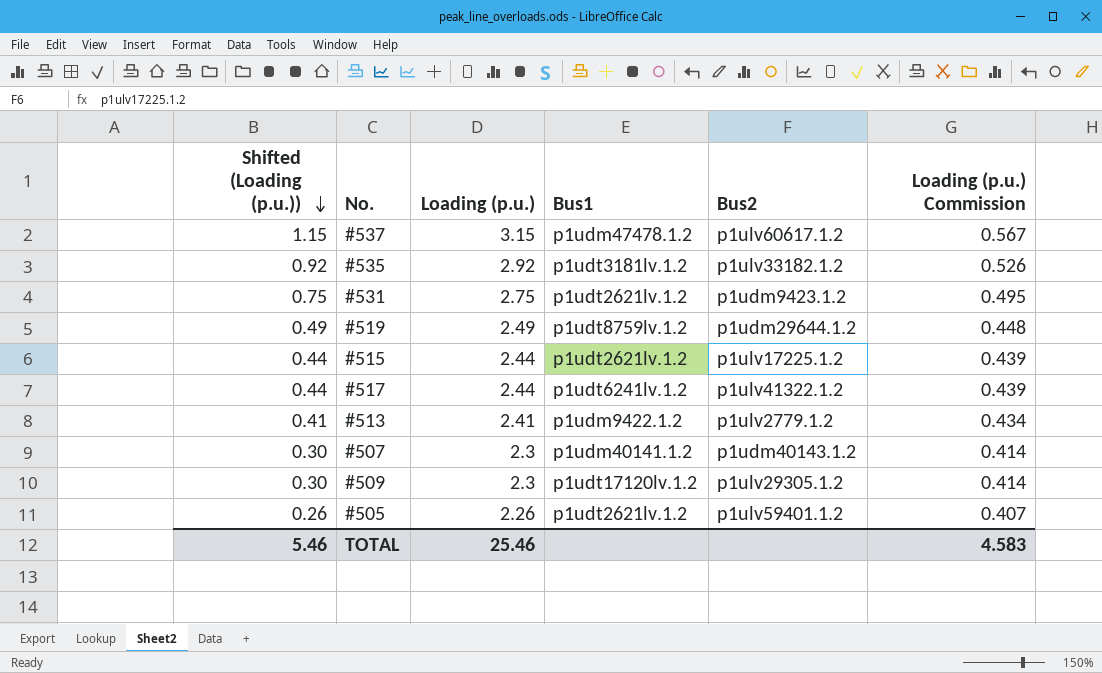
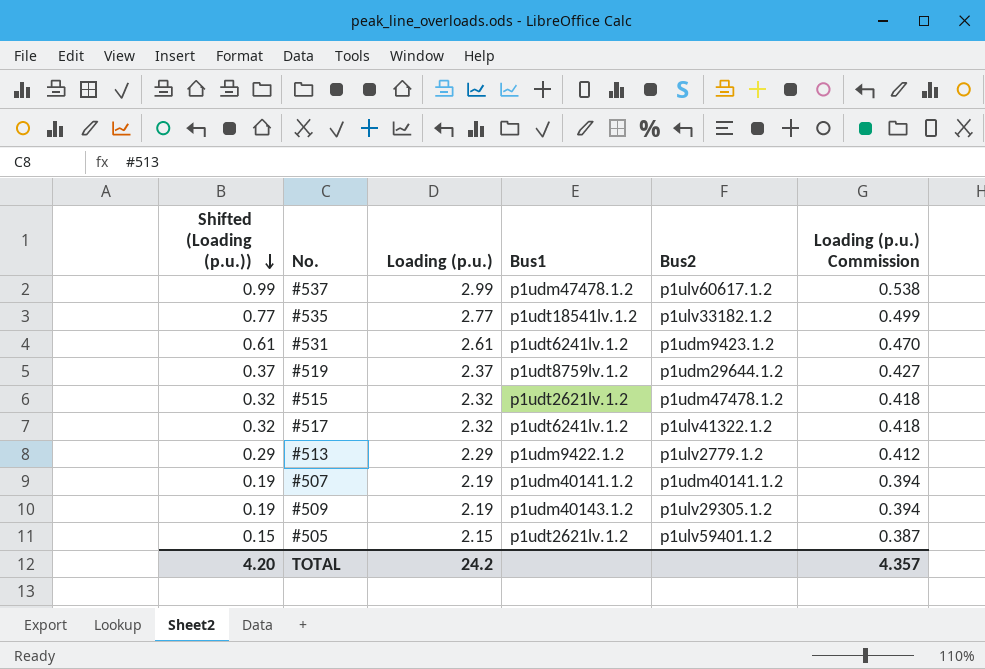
#537 | Shifted (Loading (p.u.)): 1.15 -> 0.99
#537 | Loading (p.u.): 3.15 -> 2.99
#537 | Loading (p.u.) Commission: 0.567 -> 0.538
#535 | Shifted (Loading (p.u.)): 0.92 -> 0.77
#535 | Loading (p.u.): 2.92 -> 2.77
#535 | Bus1: p1udt3181lv.1.2 -> p1udt18541lv.1.2
#535 | Loading (p.u.) Commission: 0.526 -> 0.499
#531 | Shifted (Loading (p.u.)): 0.75 -> 0.61
#531 | Loading (p.u.): 2.75 -> 2.61
#531 | Bus1: p1udt2621lv.1.2 -> p1udt6241lv.1.2
#531 | Loading (p.u.) Commission: 0.495 -> 0.470
#519 | Shifted (Loading (p.u.)): 0.49 -> 0.37
#519 | Loading (p.u.): 2.49 -> 2.37
#519 | Loading (p.u.) Commission: 0.448 -> 0.427
#515 | Shifted (Loading (p.u.)): 0.44 -> 0.32
#515 | Loading (p.u.): 2.44 -> 2.32
#515 | Bus2: p1ulv17225.1.2 -> p1udm47478.1.2
#515 | Loading (p.u.) Commission: 0.439 -> 0.418
#517 | Shifted (Loading (p.u.)): 0.44 -> 0.32
#517 | Loading (p.u.): 2.44 -> 2.32
#517 | Loading (p.u.) Commission: 0.439 -> 0.418
#513 | Shifted (Loading (p.u.)): 0.41 -> 0.29
#513 | Loading (p.u.): 2.41 -> 2.29
#513 | Loading (p.u.) Commission: 0.434 -> 0.412
#507 | Shifted (Loading (p.u.)): 0.30 -> 0.19
#507 | Loading (p.u.): 2.3 -> 2.19
#507 | Bus2: p1udm40143.1.2 -> p1udm40141.1.2
#507 | Loading (p.u.) Commission: 0.414 -> 0.394
#509 | Shifted (Loading (p.u.)): 0.30 -> 0.19
#509 | Loading (p.u.): 2.3 -> 2.19
#509 | Bus1: p1udt17120lv.1.2 -> p1udm40143.1.2
#509 | Loading (p.u.) Commission: 0.414 -> 0.394
#505 | Shifted (Loading (p.u.)): 0.26 -> 0.15
#505 | Loading (p.u.): 2.26 -> 2.15
#505 | Loading (p.u.) Commission: 0.407 -> 0.387
TOTAL | Shifted (Loading (p.u.)): 5.46 -> 4.20
TOTAL | Loading (p.u.): 25.46 -> 24.2
TOTAL | Loading (p.u.) Commission: 4.583 -> 4.357

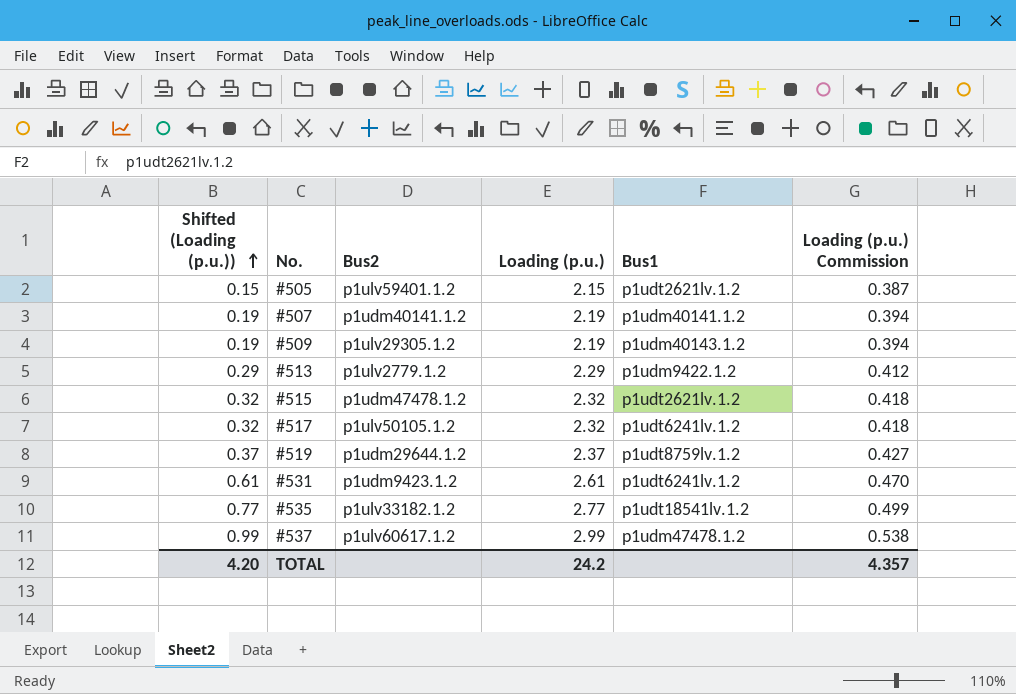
row order: Shifted (Loading (p.u.)) descending -> Shifted (Loading (p.u.)) ascending
column Bus2 | position: 5 -> 3
#517 | Bus2: p1ulv41322.1.2 -> p1ulv50105.1.2

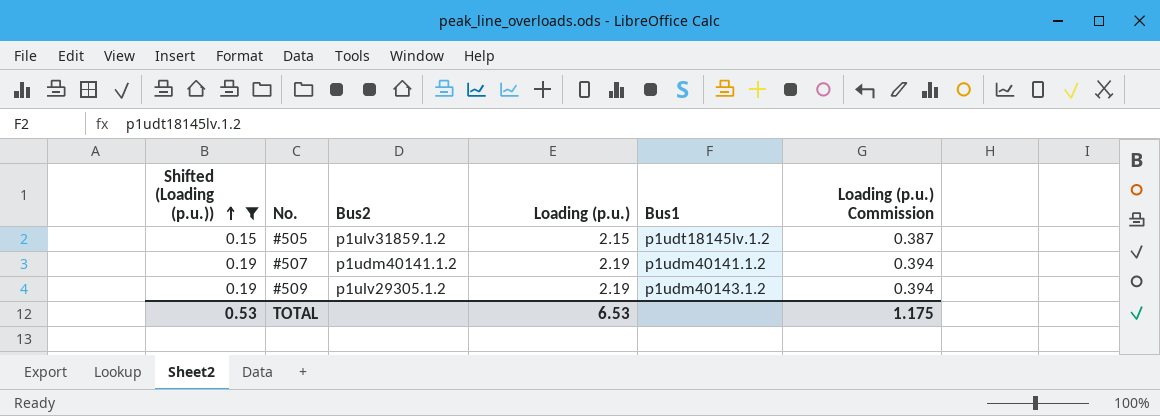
filter: none -> Shifted (Loading (p.u.)) <= 0.19
#505 | Bus2: p1ulv59401.1.2 -> p1ulv31859.1.2
#505 | Bus1: p1udt2621lv.1.2 -> p1udt18145lv.1.2
TOTAL | Shifted (Loading (p.u.)): 4.20 -> 0.53
TOTAL | Loading (p.u.): 24.2 -> 6.53
TOTAL | Loading (p.u.) Commission: 4.357 -> 1.175

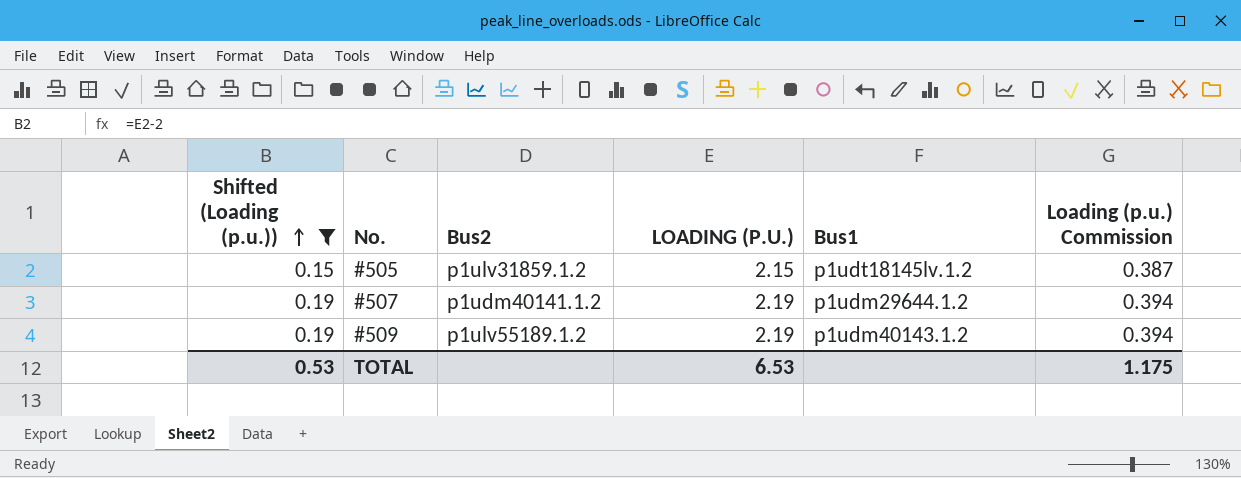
column name: Loading (p.u.) -> LOADING (P.U.)
#507 | Bus1: p1udm40141.1.2 -> p1udm29644.1.2
#509 | Bus2: p1ulv29305.1.2 -> p1ulv55189.1.2

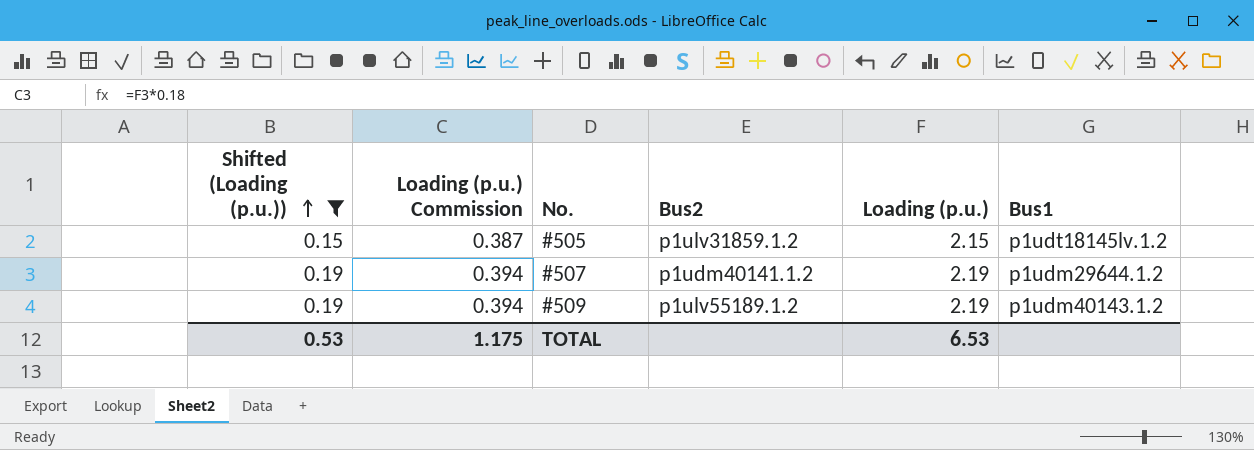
column Loading (p.u.) Commission | position: 6 -> 2
column name: LOADING (P.U.) -> Loading (p.u.)

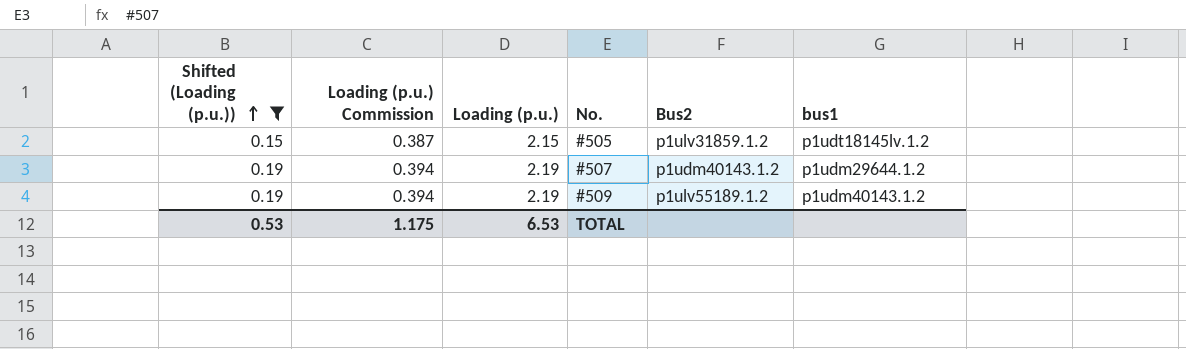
column Loading (p.u.) | position: 5 -> 3
column name: Bus1 -> bus1
#507 | Bus2: p1udm40141.1.2 -> p1udm40143.1.2

